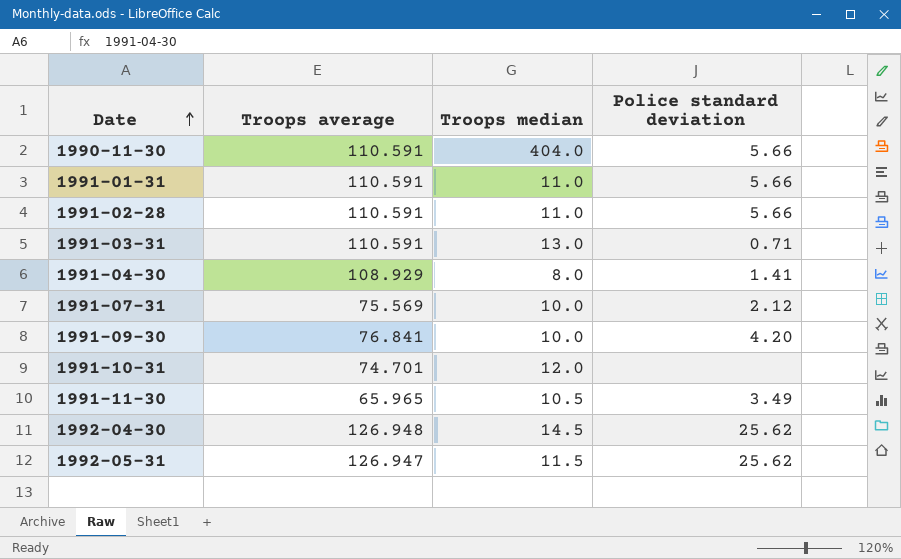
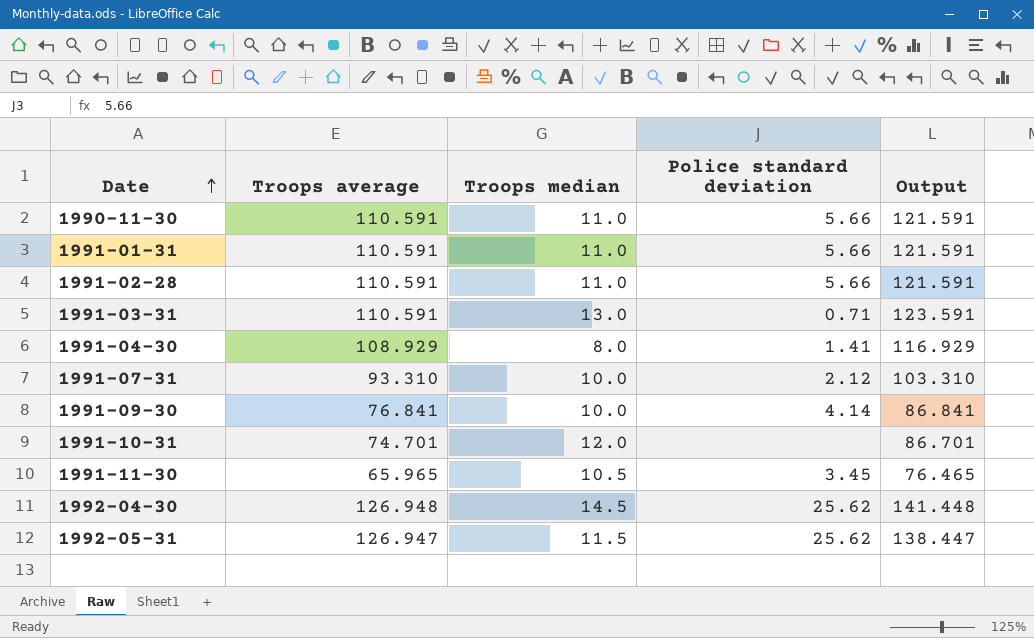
column Output | formula: none -> [Troops average] + [Troops median]
1990-11-30 | Troops median: 404.0 -> 11.0
1991-07-31 | Troops average: 75.569 -> 93.310
1991-09-30 | Police standard deviation: 4.20 -> 4.14
1991-11-30 | Police standard deviation: 3.49 -> 3.45

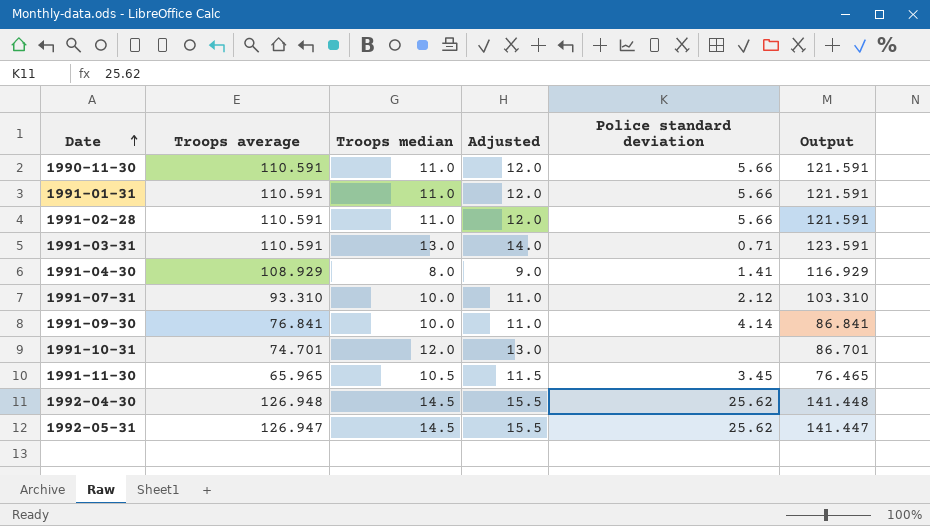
column Adjusted | formula: none -> [Troops median] + 1
1992-05-31 | Troops median: 11.5 -> 14.5
1992-05-31 | Output: 138.447 -> 141.447

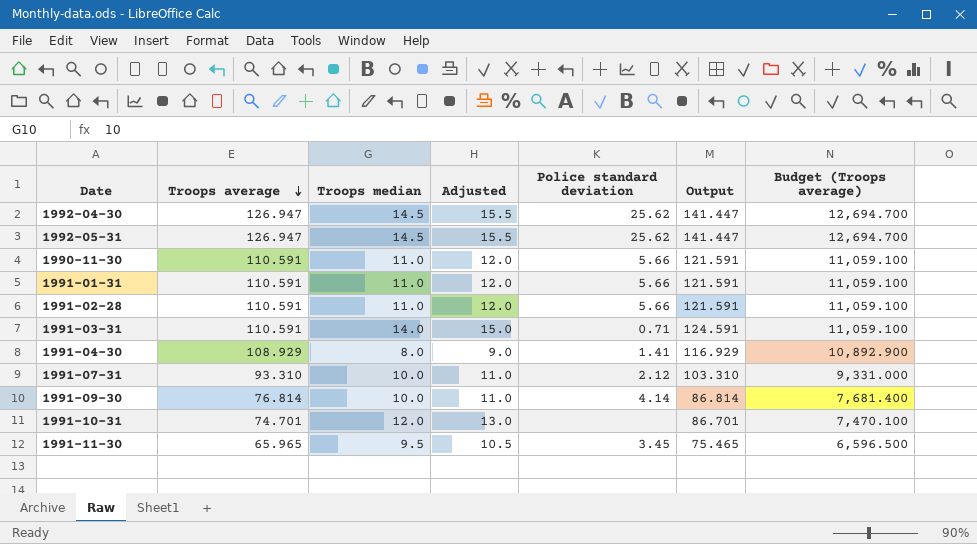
row order: Date ascending -> Troops average descending
column Budget (Troops average) | formula: none -> [Troops average] * 100
1992-04-30 | Troops average: 126.948 -> 126.947
1992-04-30 | Output: 141.448 -> 141.447
1991-03-31 | Troops median: 13.0 -> 14.0
1991-03-31 | Adjusted: 14.0 -> 15.0
1991-03-31 | Output: 123.591 -> 124.591
1991-09-30 | Troops average: 76.841 -> 76.814
1991-09-30 | Output: 86.841 -> 86.814
1991-11-30 | Troops median: 10.5 -> 9.5
1991-11-30 | Adjusted: 11.5 -> 10.5
1991-11-30 | Output: 76.465 -> 75.465

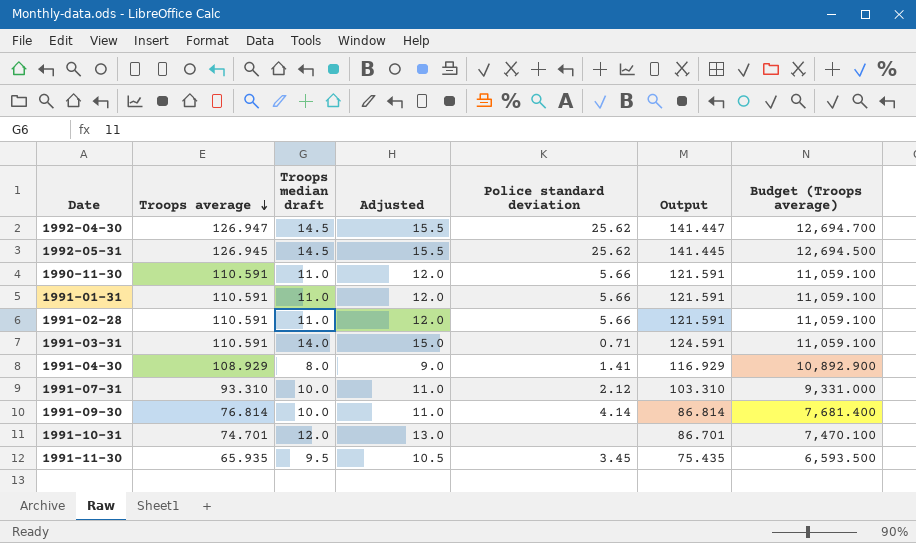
column name: Troops median -> Troops median draft
1992-05-31 | Troops average: 126.947 -> 126.945
1992-05-31 | Output: 141.447 -> 141.445
1992-05-31 | Budget (Troops average): 12,694.700 -> 12,694.500
1991-11-30 | Troops average: 65.965 -> 65.935
1991-11-30 | Output: 75.465 -> 75.435
1991-11-30 | Budget (Troops average): 6,596.500 -> 6,593.500

